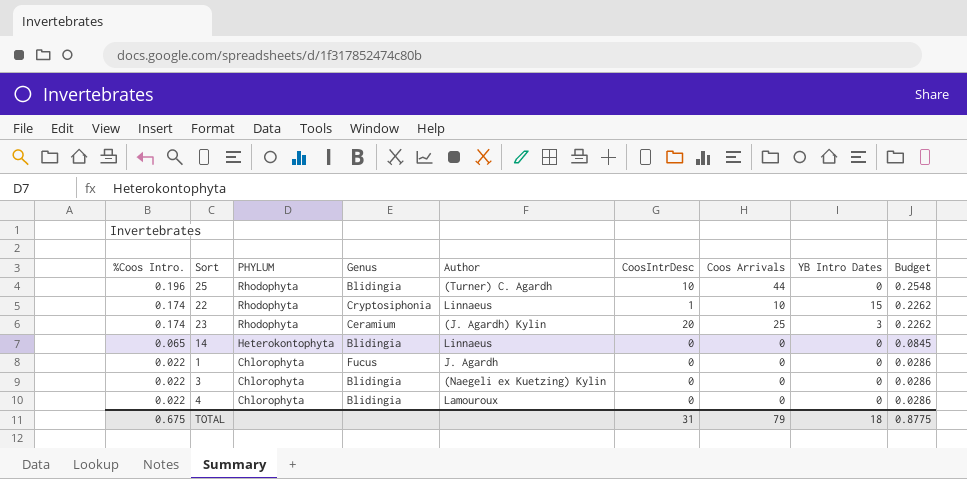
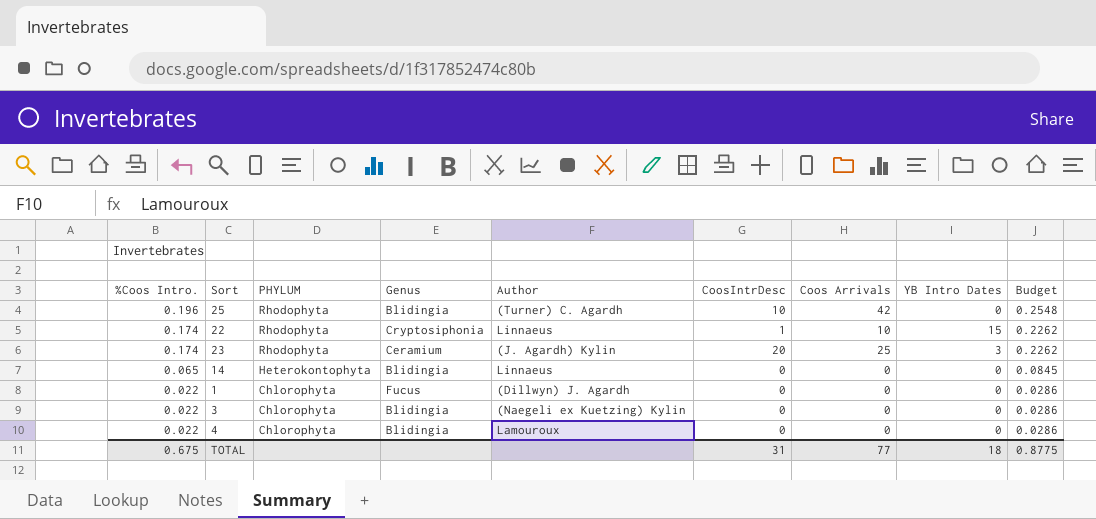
25 | Coos Arrivals: 44 -> 42
1 | Author: J. Agardh -> (Dillwyn) J. Agardh
TOTAL | Coos Arrivals: 79 -> 77

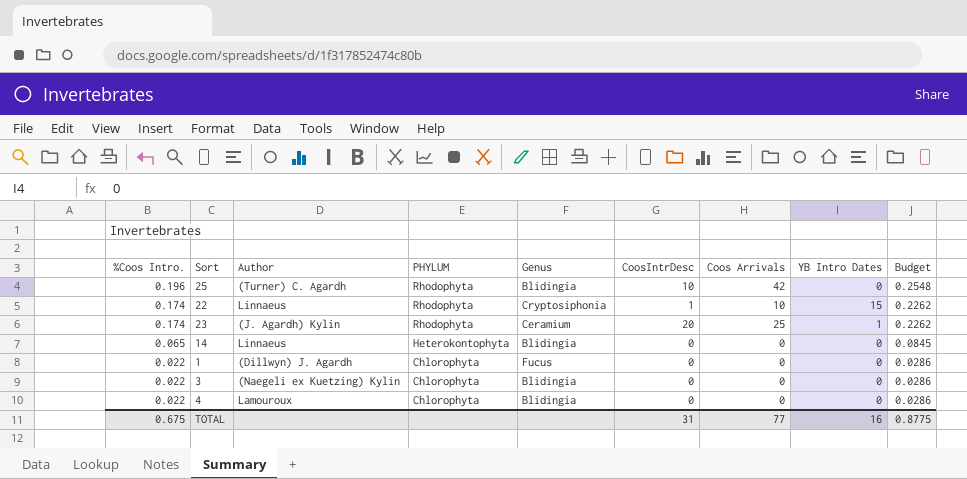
column Author | position: 5 -> 3
23 | YB Intro Dates: 3 -> 1
TOTAL | YB Intro Dates: 18 -> 16

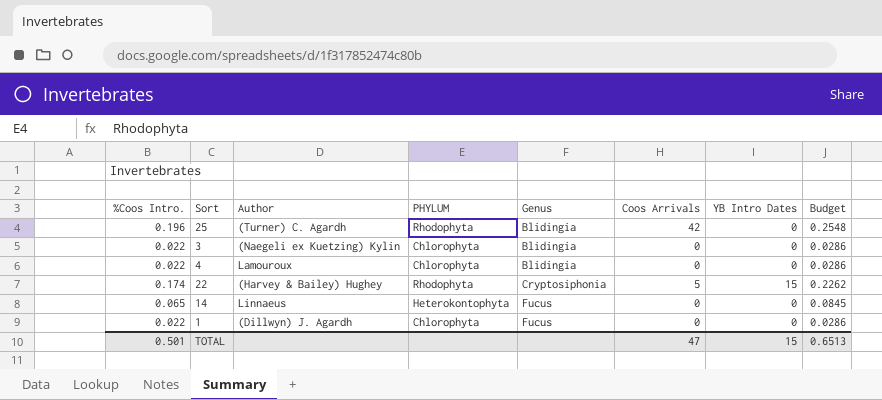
row order: %Coos Intro. descending -> Genus ascending
column CoosIntrDesc | position: 6 -> none
row 23: 0.174 | (J. Agardh) Kylin | Rhodophyta | Ceramium | 20 | 25 | 1 | 0.2262 -> none
22 | Author: Linnaeus -> (Harvey & Bailey) Hughey
22 | Coos Arrivals: 10 -> 5
14 | Genus: Blidingia -> Fucus
TOTAL | %Coos Intro.: 0.675 -> 0.501
TOTAL | Coos Arrivals: 77 -> 47
TOTAL | YB Intro Dates: 16 -> 15
TOTAL | Budget: 0.8775 -> 0.6513

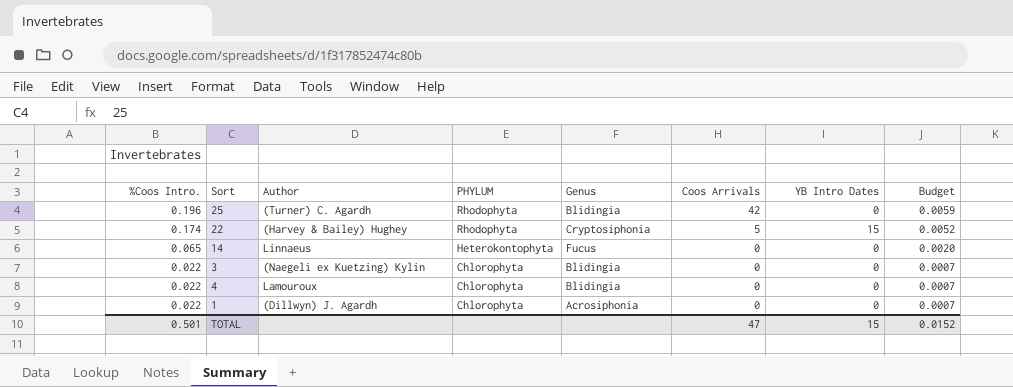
row order: Genus ascending -> %Coos Intro. descending
column Budget | formula: [%Coos Intro.] * 1.3 -> [%Coos Intro.] * 0.03
1 | Genus: Fucus -> Acrosiphonia
TOTAL | Budget: 0.6513 -> 0.0152

